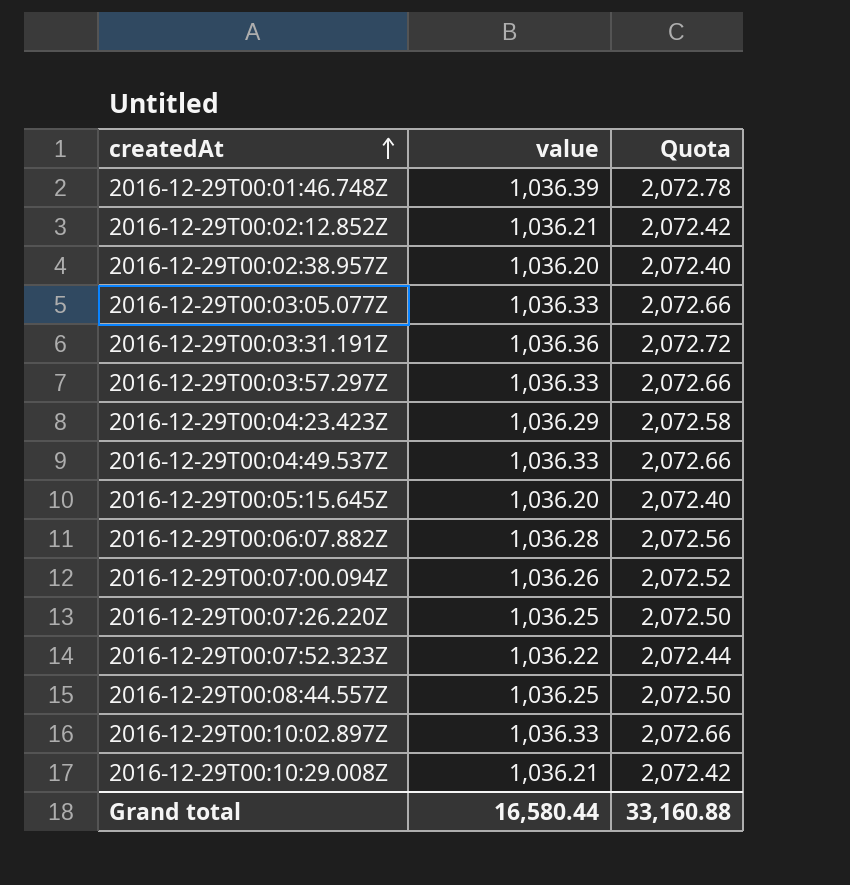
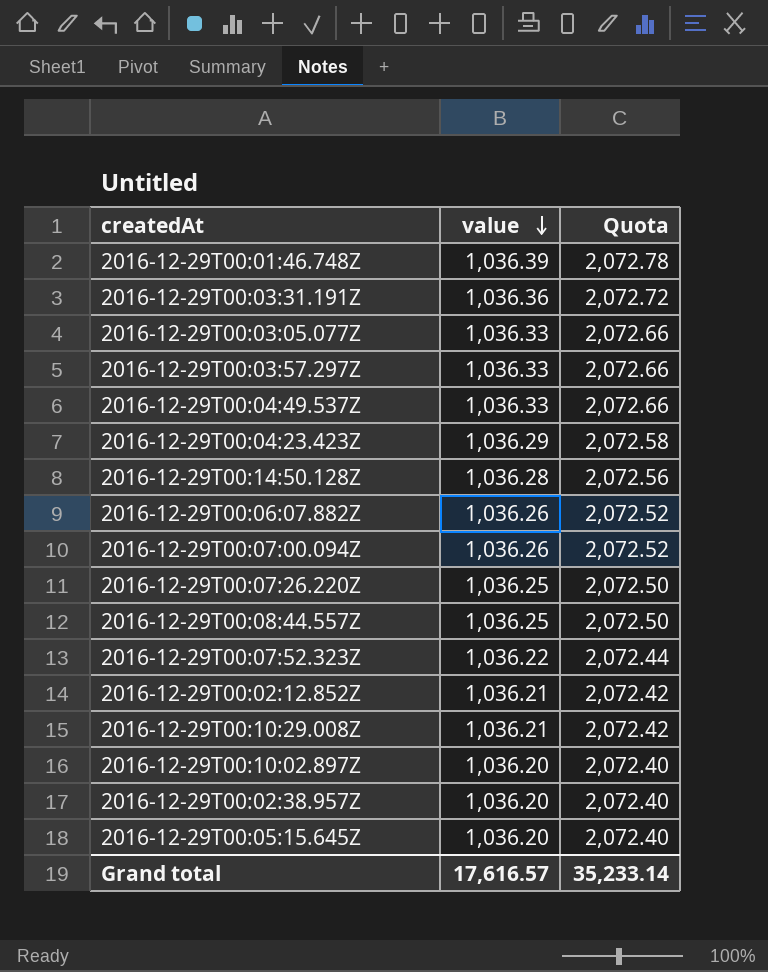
row order: createdAt ascending -> value descending
row 2016-12-29T00:14:50.128Z: none -> 1,036.28 | 2,072.56
2016-12-29T00:06:07.882Z | value: 1,036.28 -> 1,036.26
2016-12-29T00:06:07.882Z | Quota: 2,072.56 -> 2,072.52
2016-12-29T00:10:02.897Z | value: 1,036.33 -> 1,036.20
2016-12-29T00:10:02.897Z | Quota: 2,072.66 -> 2,072.40
Grand total | value: 16,580.44 -> 17,616.57
Grand total | Quota: 33,160.88 -> 35,233.14

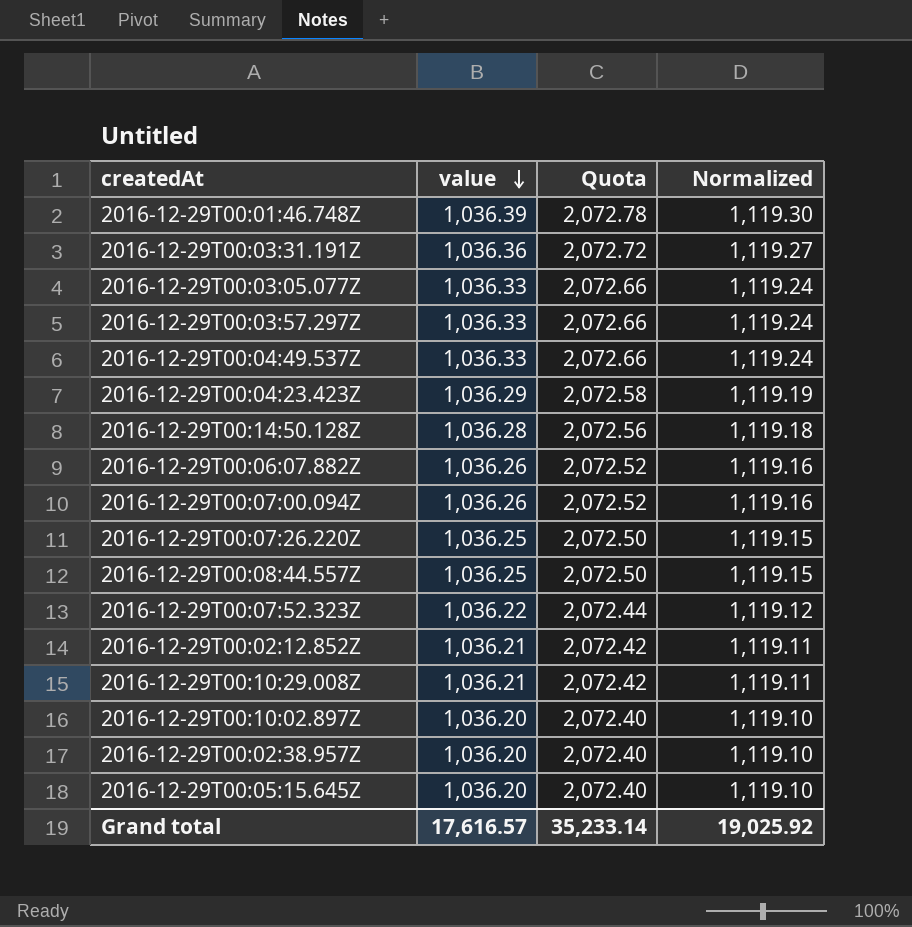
column Normalized | formula: none -> [value] * 1.08

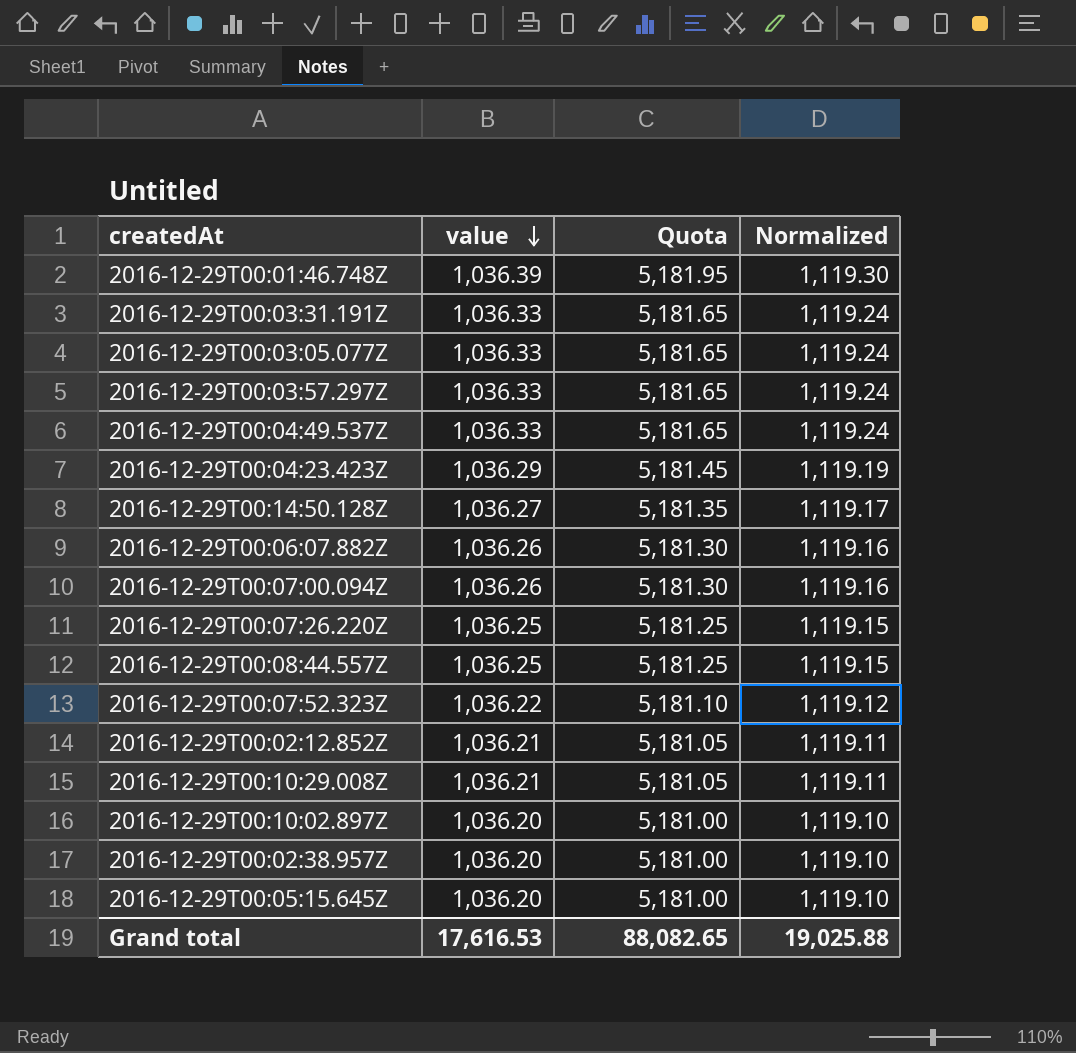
column Quota | formula: [value] * 2 -> [value] * 5
2016-12-29T00:03:31.191Z | value: 1,036.36 -> 1,036.33
2016-12-29T00:03:31.191Z | Normalized: 1,119.27 -> 1,119.24
2016-12-29T00:14:50.128Z | value: 1,036.28 -> 1,036.27
2016-12-29T00:14:50.128Z | Normalized: 1,119.18 -> 1,119.17
Grand total | value: 17,616.57 -> 17,616.53
Grand total | Quota: 35,233.14 -> 88,082.65
Grand total | Normalized: 19,025.92 -> 19,025.88

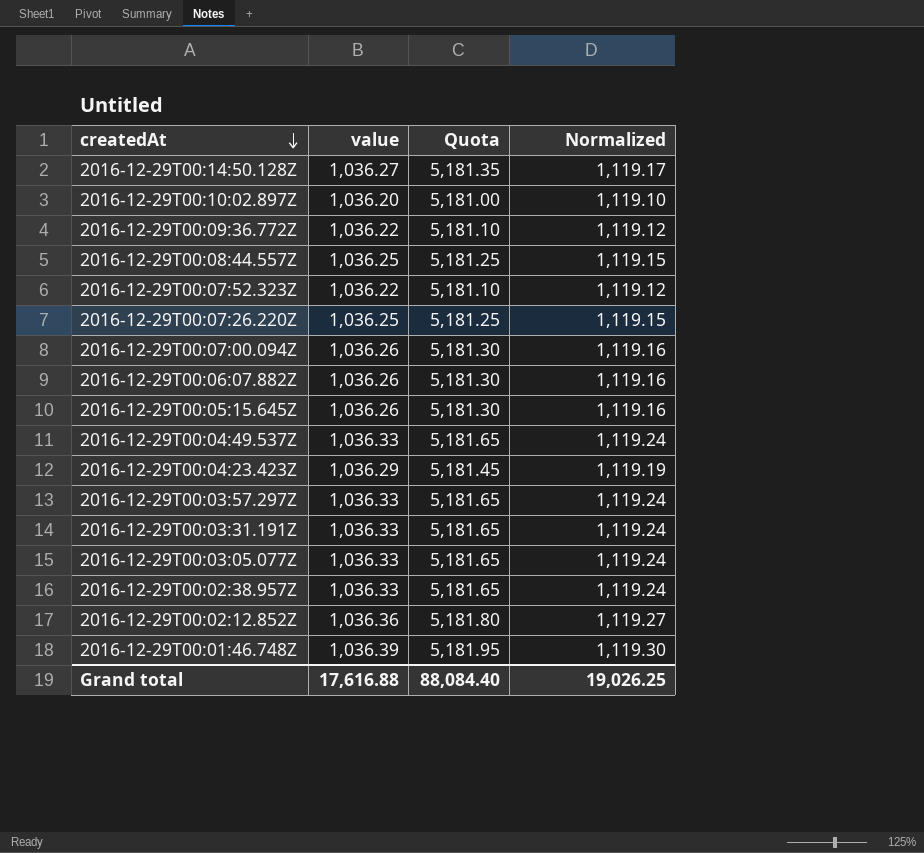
row order: value descending -> createdAt descending
row 2016-12-29T00:10:29.008Z: 1,036.21 | 5,181.05 | 1,119.11 -> none
row 2016-12-29T00:09:36.772Z: none -> 1,036.22 | 5,181.10 | 1,119.12
2016-12-29T00:05:15.645Z | value: 1,036.20 -> 1,036.26
2016-12-29T00:05:15.645Z | Quota: 5,181.00 -> 5,181.30
2016-12-29T00:05:15.645Z | Normalized: 1,119.10 -> 1,119.16
2016-12-29T00:02:38.957Z | value: 1,036.20 -> 1,036.33
2016-12-29T00:02:38.957Z | Quota: 5,181.00 -> 5,181.65
2016-12-29T00:02:38.957Z | Normalized: 1,119.10 -> 1,119.24
2016-12-29T00:02:12.852Z | value: 1,036.21 -> 1,036.36
2016-12-29T00:02:12.852Z | Quota: 5,181.05 -> 5,181.80
2016-12-29T00:02:12.852Z | Normalized: 1,119.11 -> 1,119.27
Grand total | value: 17,616.53 -> 17,616.88
Grand total | Quota: 88,082.65 -> 88,084.40
Grand total | Normalized: 19,025.88 -> 19,026.25

